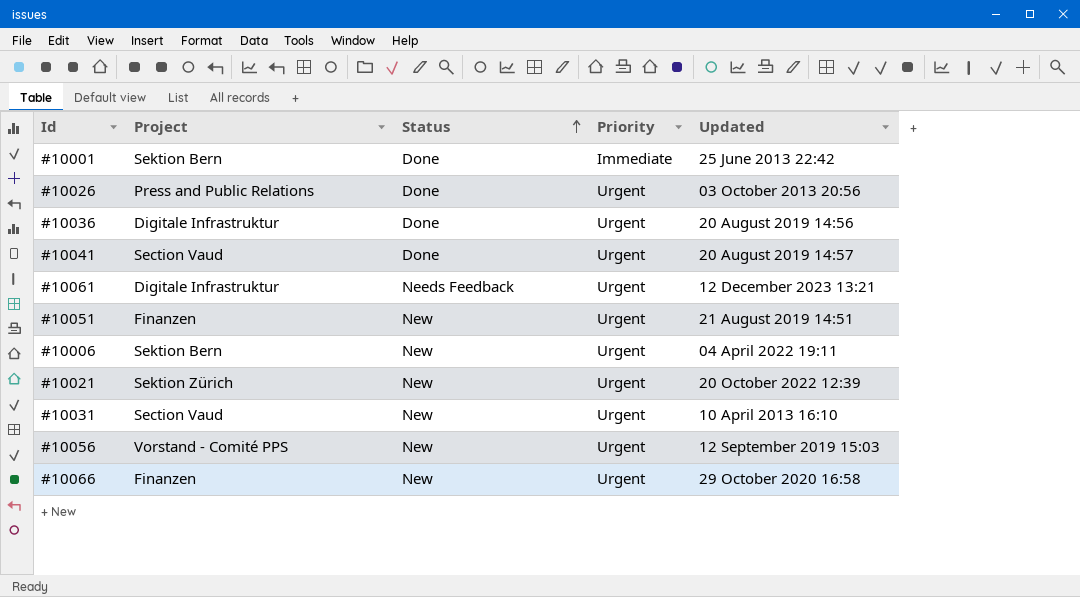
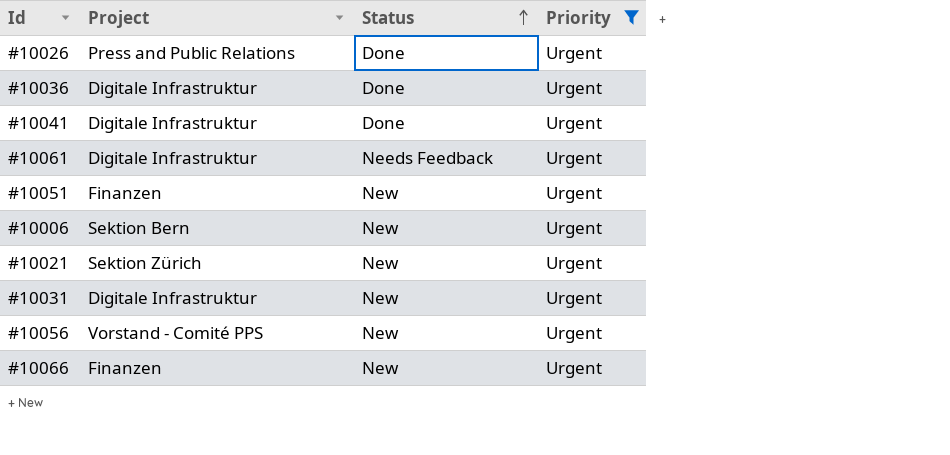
filter: none -> Priority = Urgent
column Updated | position: 5 -> none
#10041 | Project: Section Vaud -> Digitale Infrastruktur
#10031 | Project: Section Vaud -> Digitale Infrastruktur

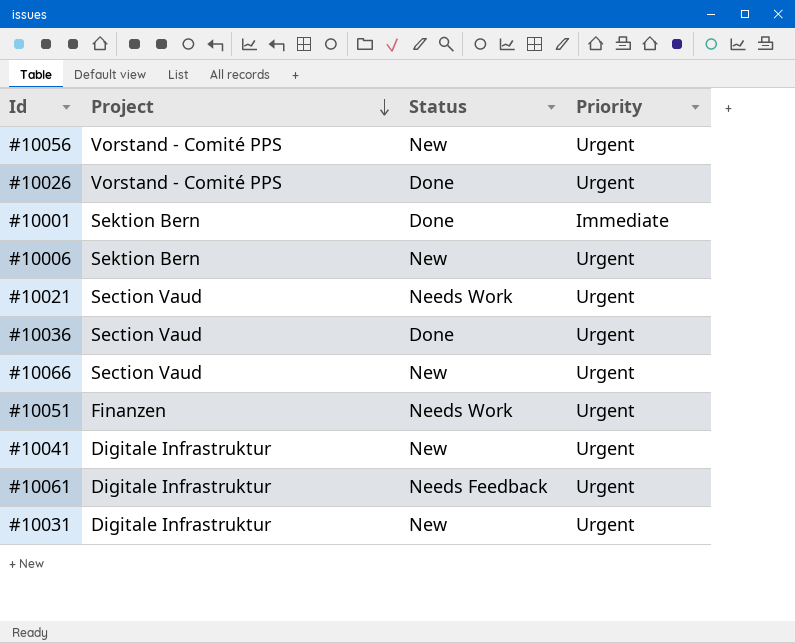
filter: Priority = Urgent -> none
row order: Status ascending -> Project descending
#10026 | Project: Press and Public Relations -> Vorstand - Comité PPS
#10021 | Project: Sektion Zürich -> Section Vaud
#10021 | Status: New -> Needs Work
#10036 | Project: Digitale Infrastruktur -> Section Vaud
#10066 | Project: Finanzen -> Section Vaud
#10051 | Status: New -> Needs Work
#10041 | Status: Done -> New

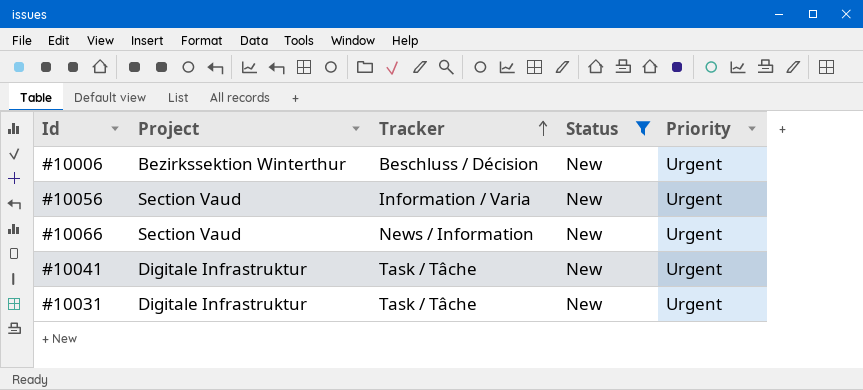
filter: none -> Status = New
row order: Project descending -> Tracker ascending
column Tracker | position: none -> 3
#10006 | Project: Sektion Bern -> Bezirkssektion Winterthur
#10056 | Project: Vorstand - Comité PPS -> Section Vaud

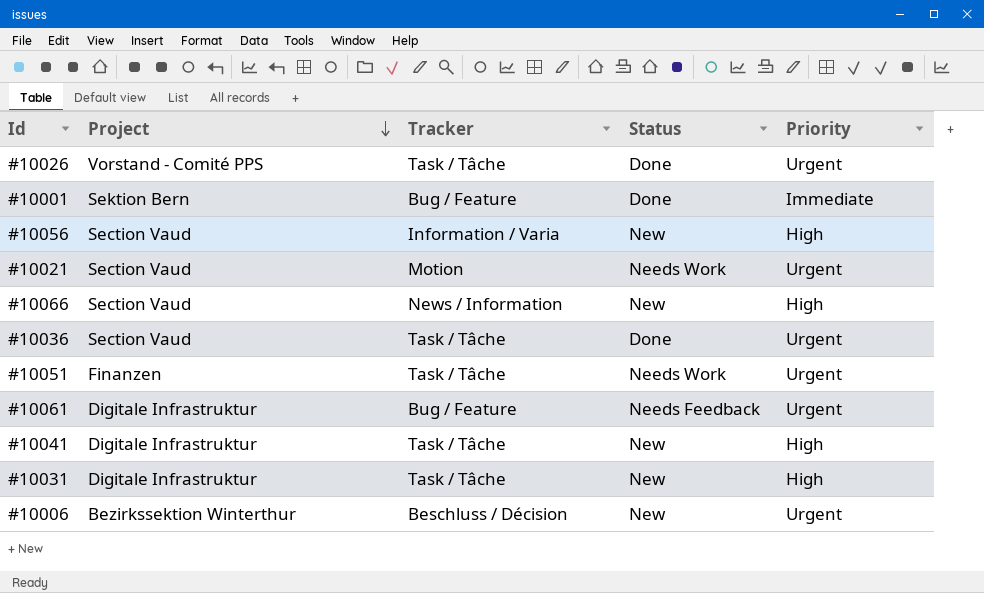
filter: Status = New -> none
row order: Tracker ascending -> Project descending
#10056 | Priority: Urgent -> High
#10066 | Priority: Urgent -> High
#10041 | Priority: Urgent -> High
#10031 | Priority: Urgent -> High

